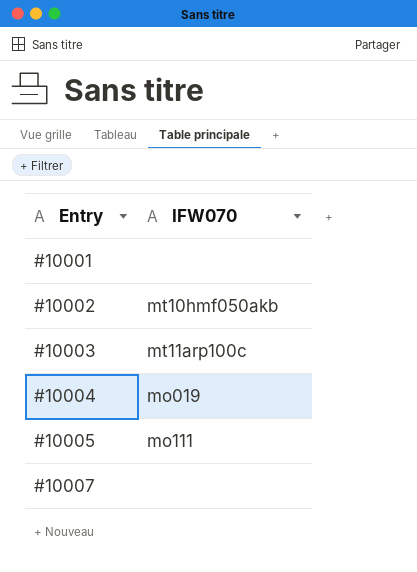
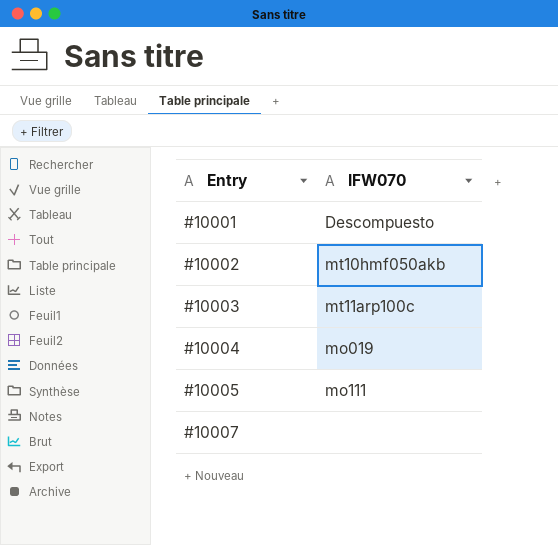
#10001 | IFW070: none -> Descompuesto

